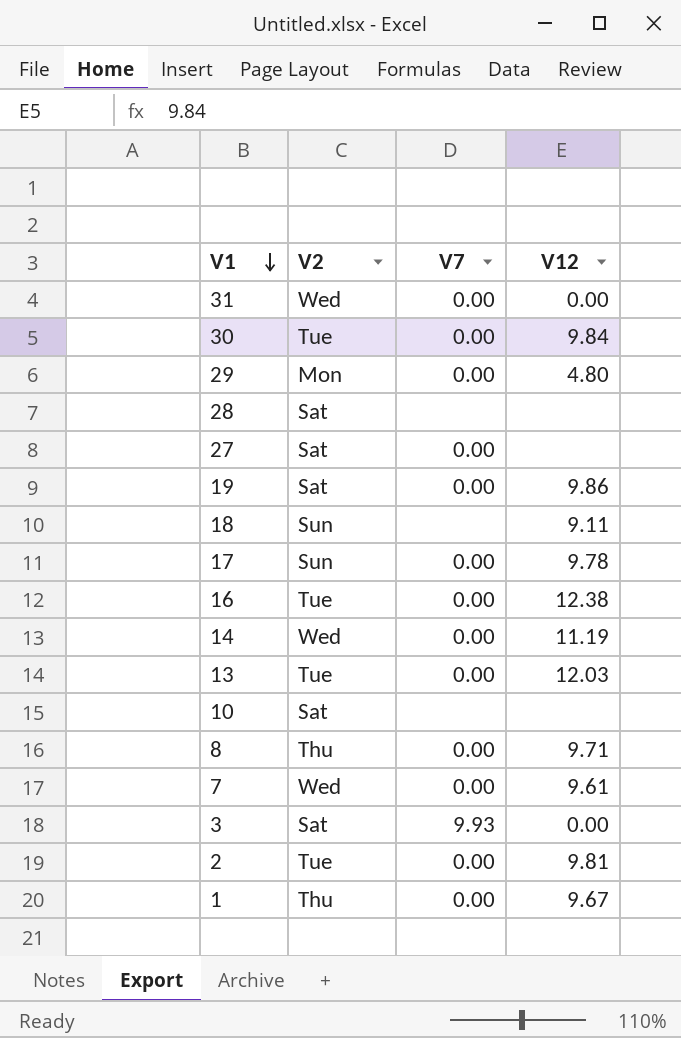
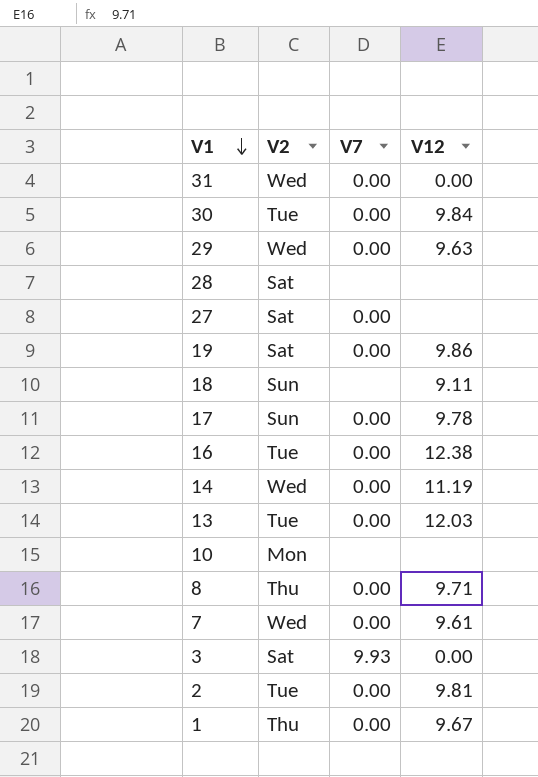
29 | V2: Mon -> Wed
29 | V12: 4.80 -> 9.63
10 | V2: Sat -> Mon

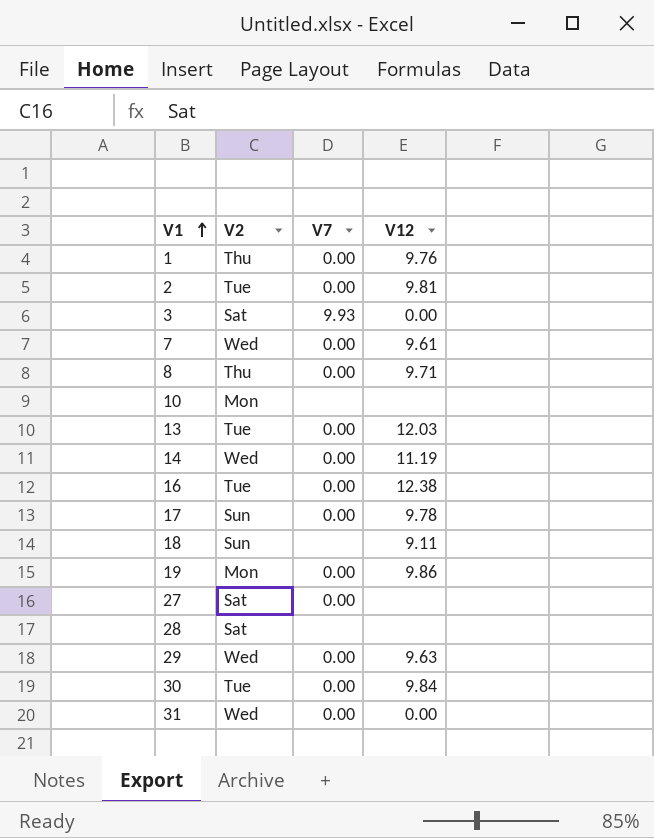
row order: V1 descending -> V1 ascending
1 | V12: 9.67 -> 9.76
19 | V2: Sat -> Mon

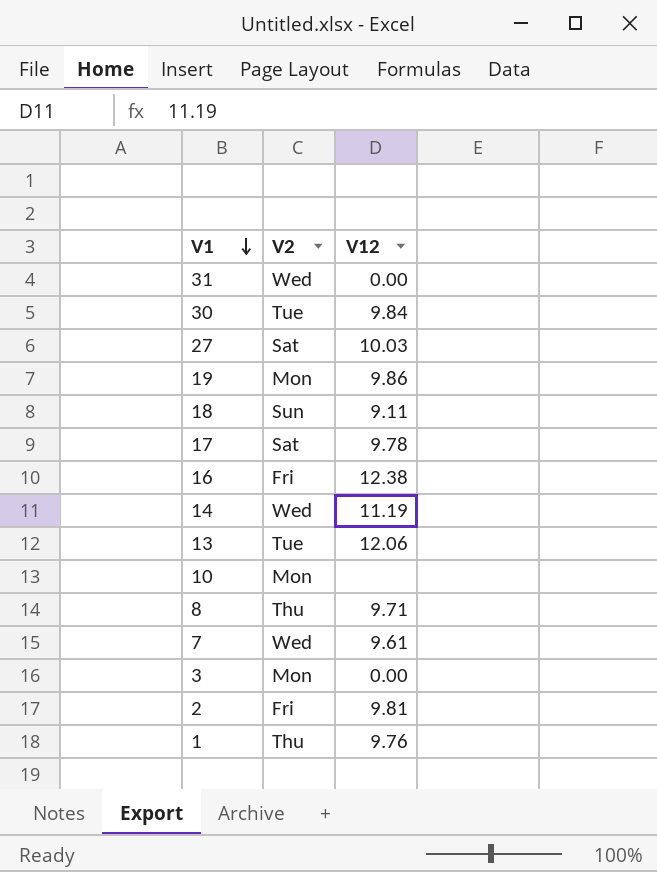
row order: V1 ascending -> V1 descending
column V7 | position: 3 -> none
row 28: Sat | none | none -> none
row 29: Wed | 0.00 | 9.63 -> none
27 | V12: none -> 10.03
17 | V2: Sun -> Sat
16 | V2: Tue -> Fri
13 | V12: 12.03 -> 12.06
3 | V2: Sat -> Mon
2 | V2: Tue -> Fri

